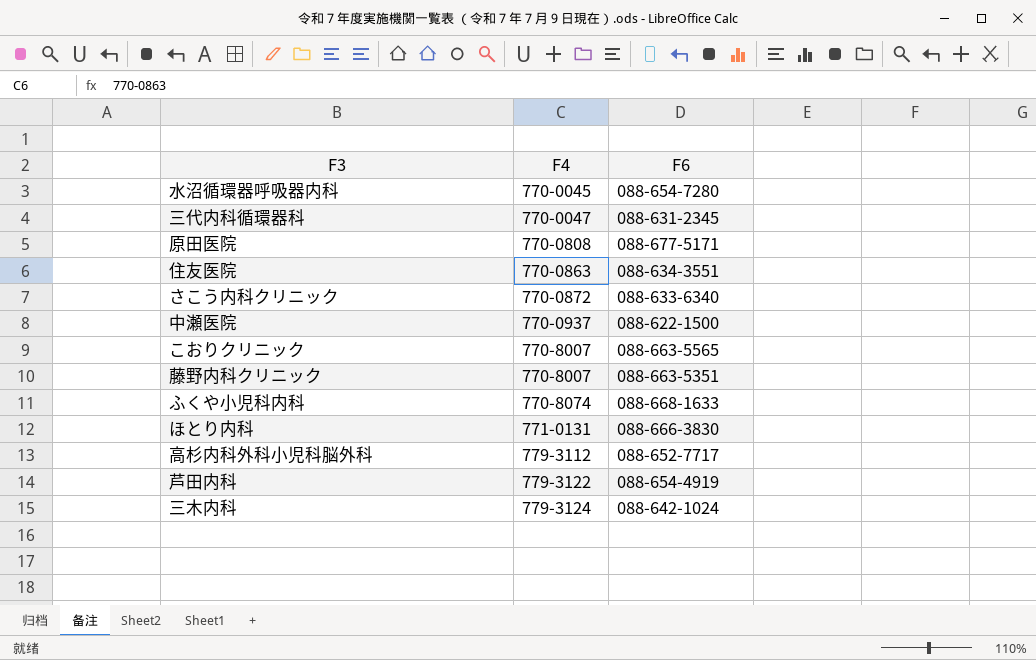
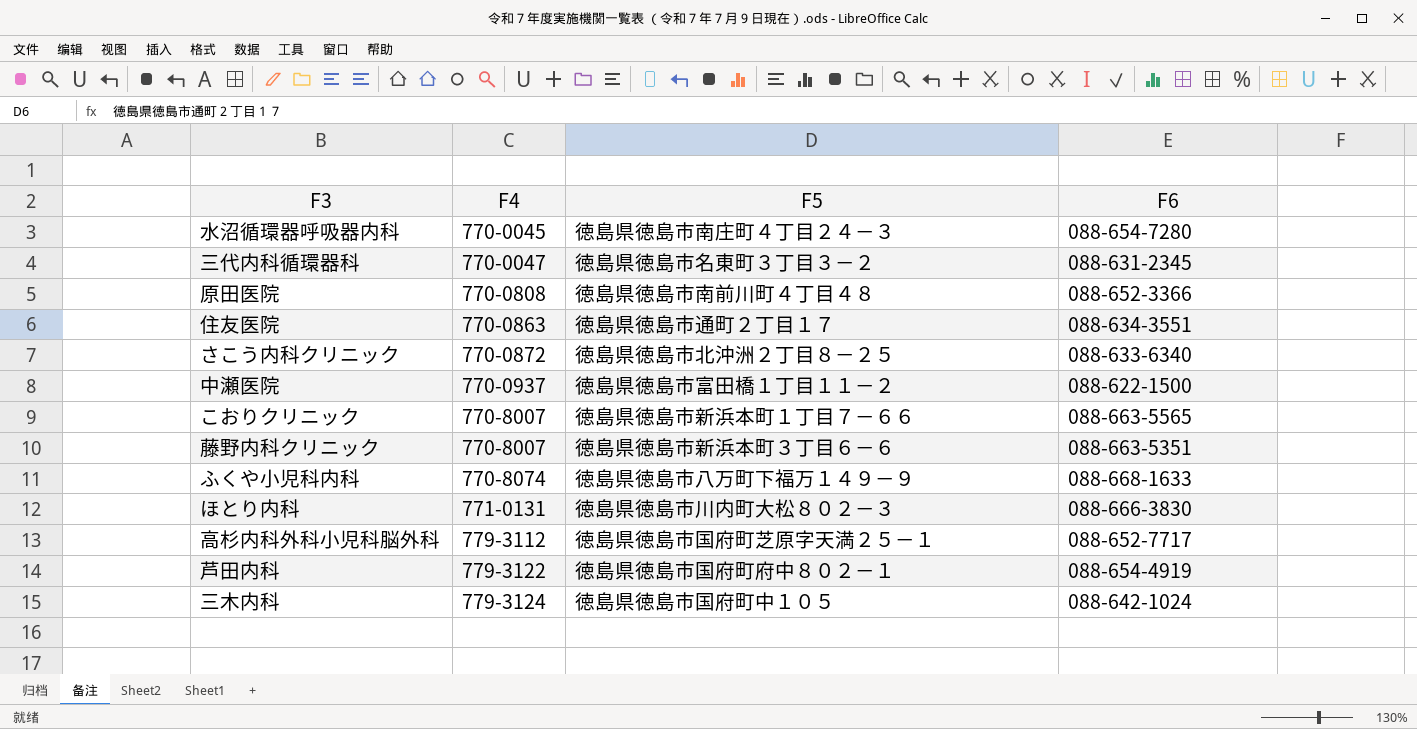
column F5 | position: none -> 3
原田医院 | F6: 088-677-5171 -> 088-652-3366

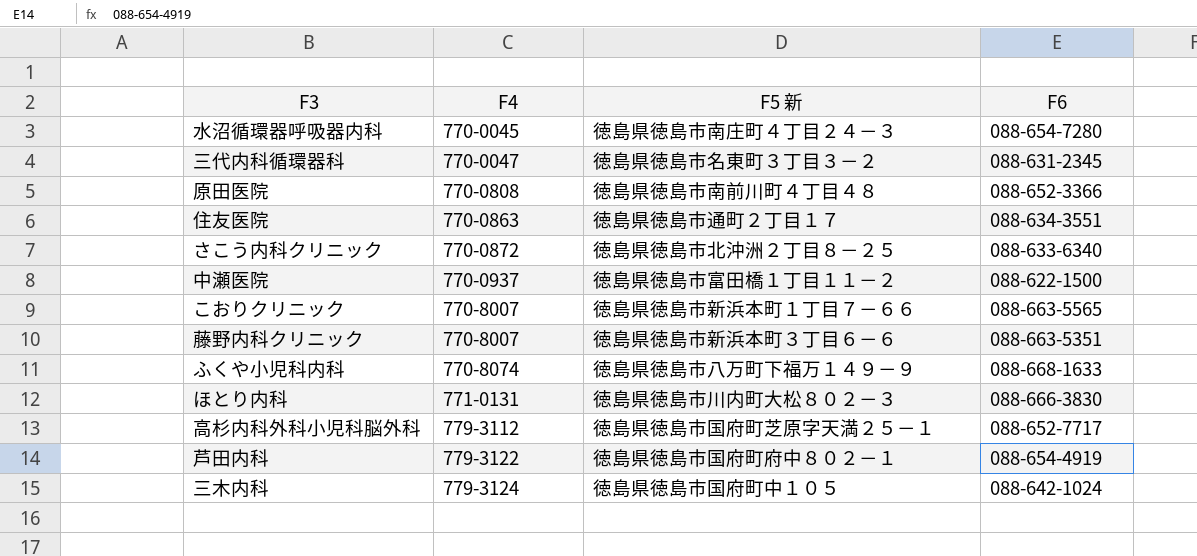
column name: F5 -> F5 新

